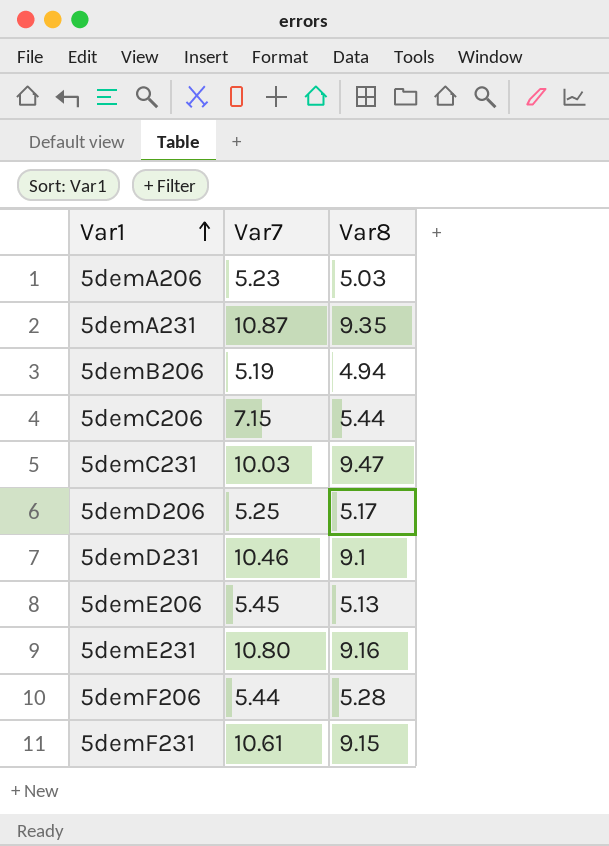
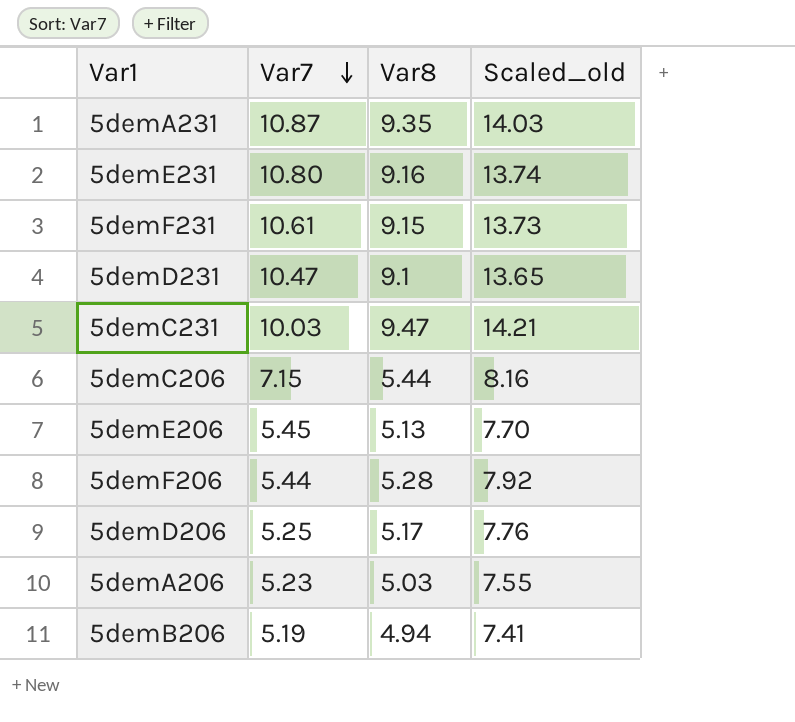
row order: Var1 ascending -> Var7 descending
column Scaled_old | formula: none -> [Var8] * 1.5
5demD231 | Var7: 10.46 -> 10.47

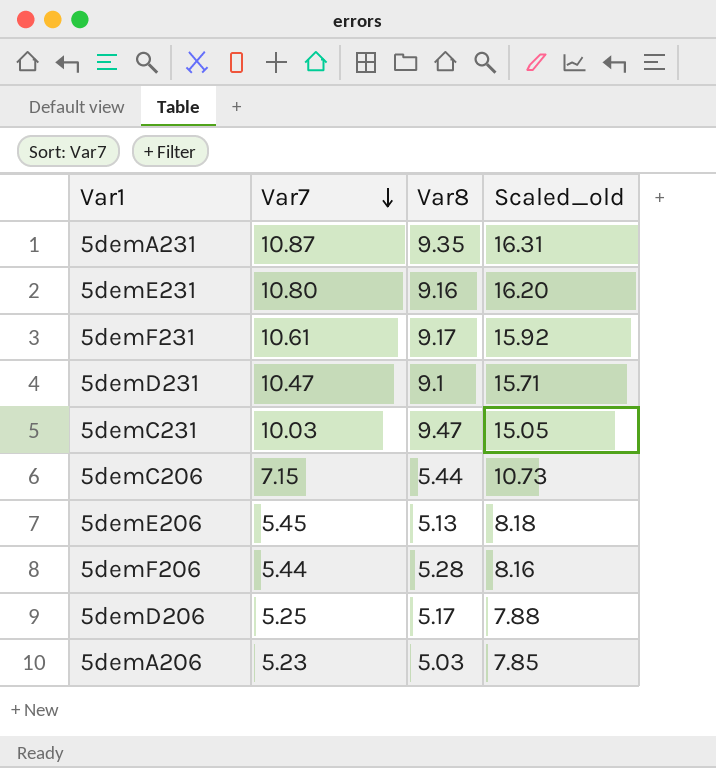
column Scaled_old | formula: [Var8] * 1.5 -> [Var7] * 1.5
row 5demB206: 5.19 | 4.94 | 7.41 -> none
5demF231 | Var8: 9.15 -> 9.17

